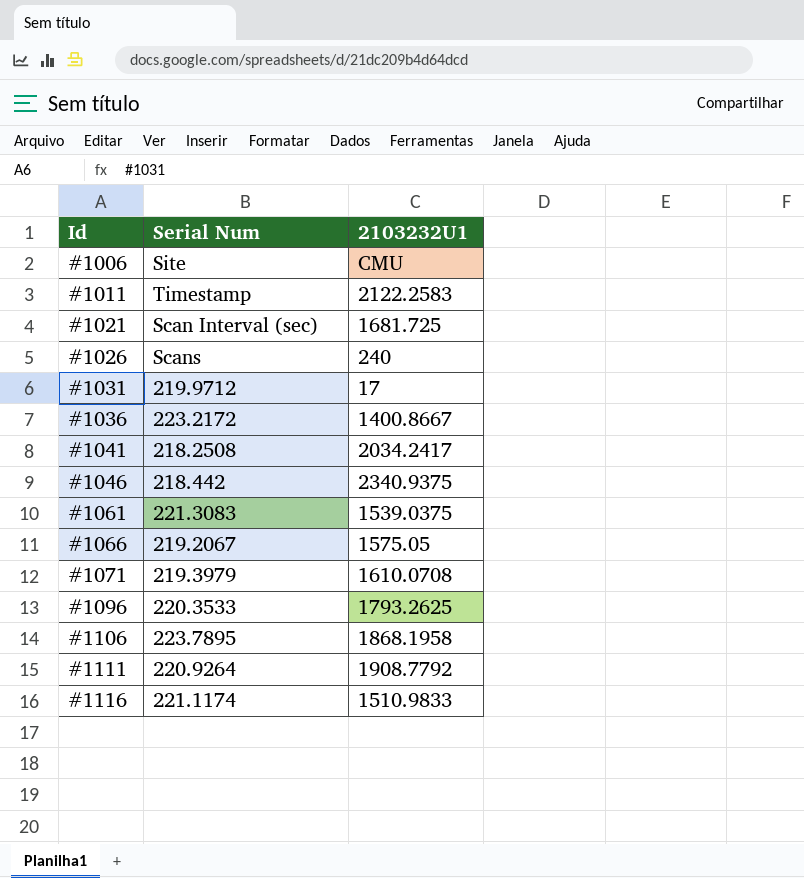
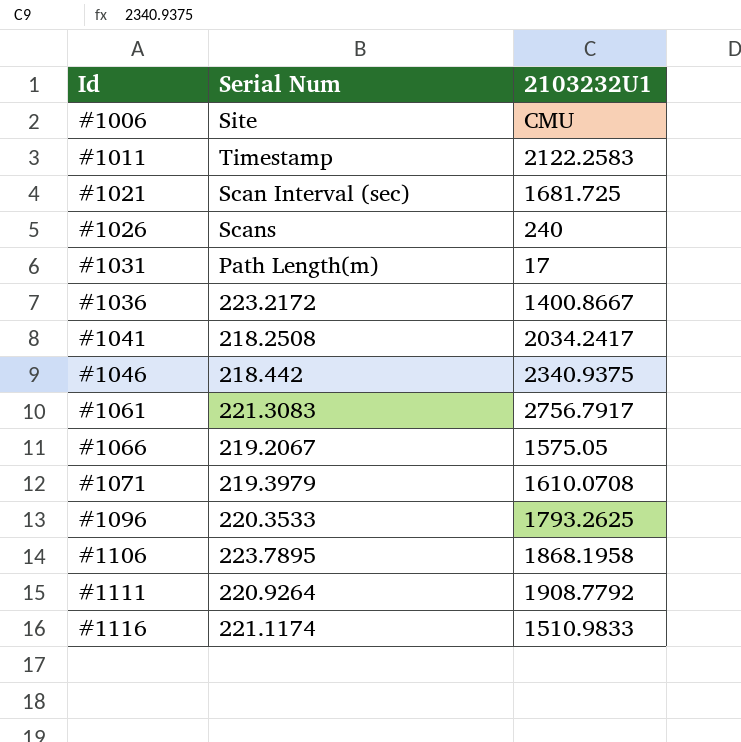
#1031 | Serial Num: 219.9712 -> Path Length(m)
#1061 | 2103232U1: 1539.0375 -> 2756.7917

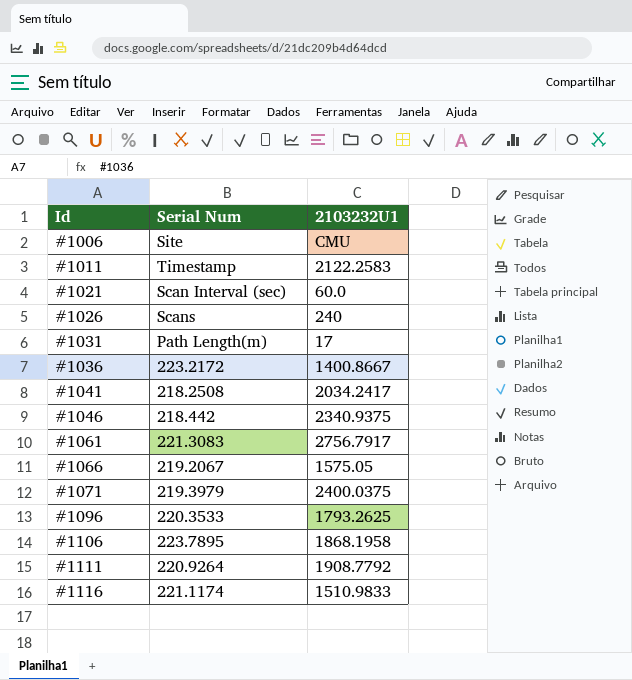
#1021 | 2103232U1: 1681.725 -> 60.0
#1071 | 2103232U1: 1610.0708 -> 2400.0375

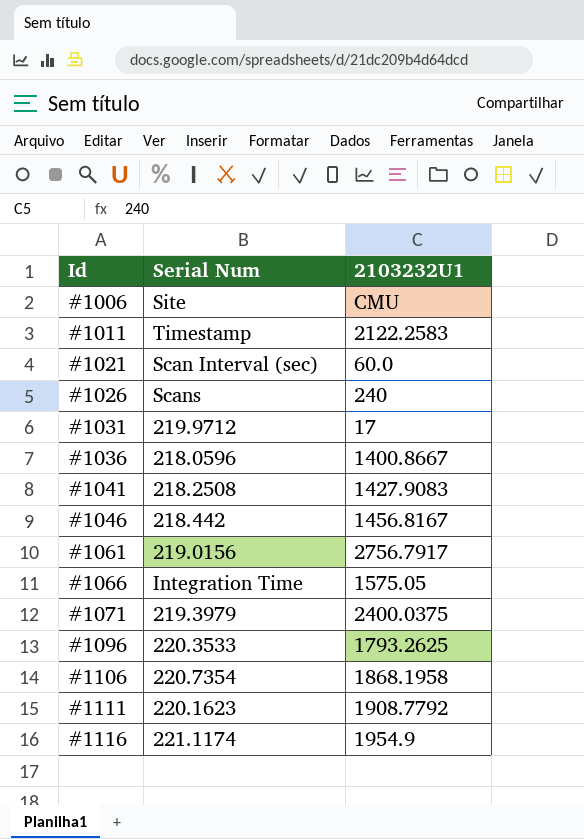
#1031 | Serial Num: Path Length(m) -> 219.9712
#1036 | Serial Num: 223.2172 -> 218.0596
#1041 | 2103232U1: 2034.2417 -> 1427.9083
#1046 | 2103232U1: 2340.9375 -> 1456.8167
#1061 | Serial Num: 221.3083 -> 219.0156
#1066 | Serial Num: 219.2067 -> Integration Time
#1106 | Serial Num: 223.7895 -> 220.7354
#1111 | Serial Num: 220.9264 -> 220.1623
#1116 | 2103232U1: 1510.9833 -> 1954.9

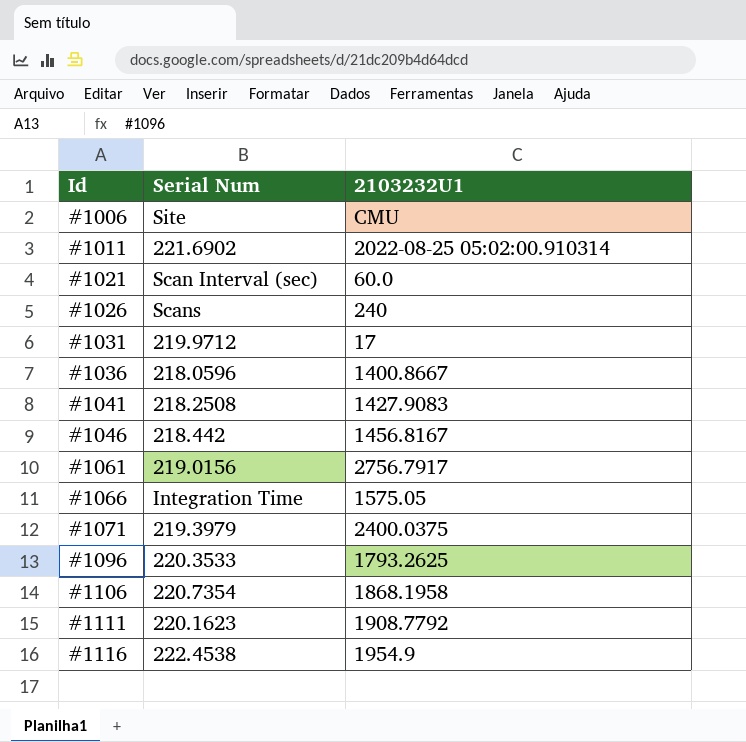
#1011 | Serial Num: Timestamp -> 221.6902
#1011 | 2103232U1: 2122.2583 -> 2022-08-25 05:02:00.910314
#1116 | Serial Num: 221.1174 -> 222.4538

